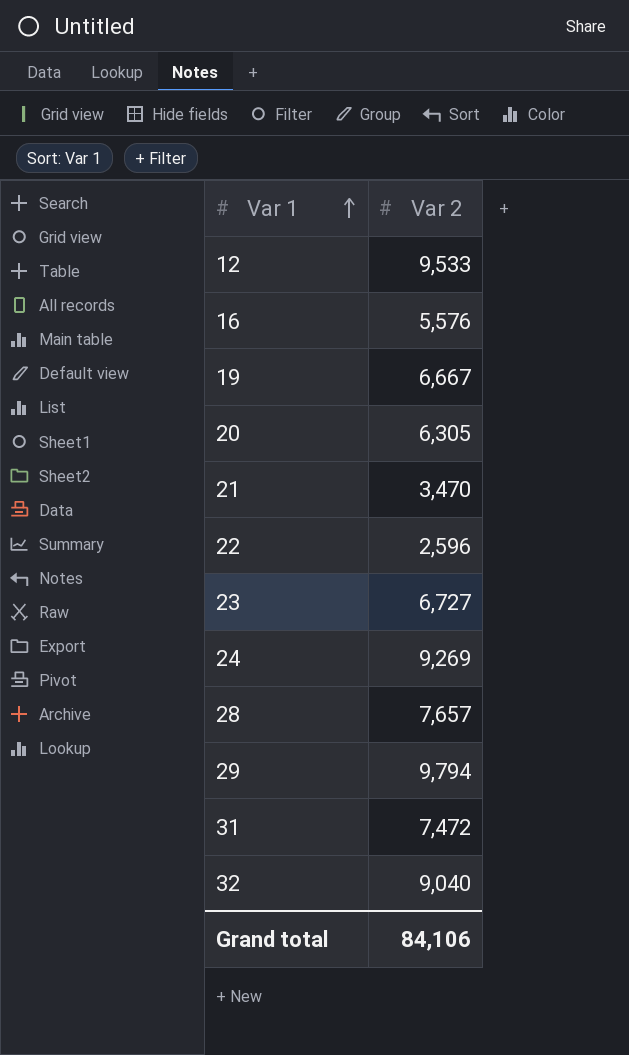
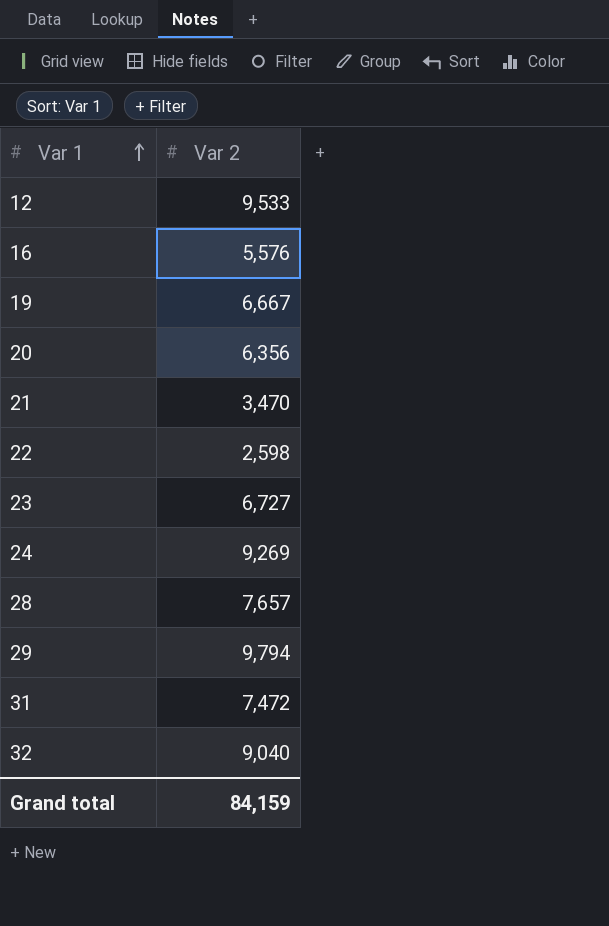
20 | Var 2: 6,305 -> 6,356
22 | Var 2: 2,596 -> 2,598
Grand total | Var 2: 84,106 -> 84,159

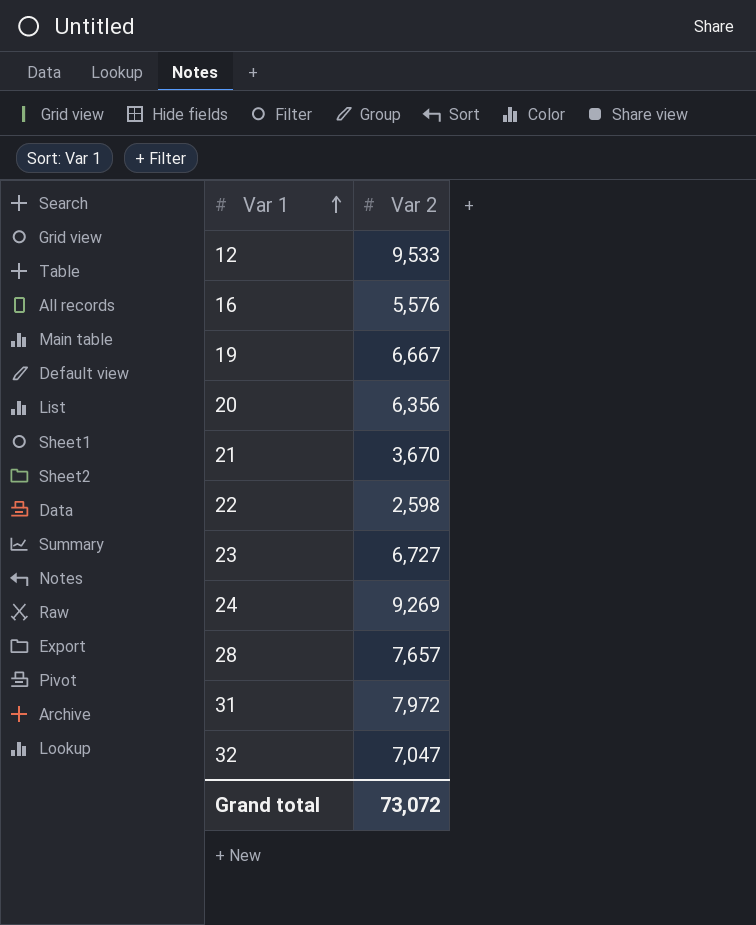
row 29: 9,794 -> none
21 | Var 2: 3,470 -> 3,670
31 | Var 2: 7,472 -> 7,972
32 | Var 2: 9,040 -> 7,047
Grand total | Var 2: 84,159 -> 73,072

